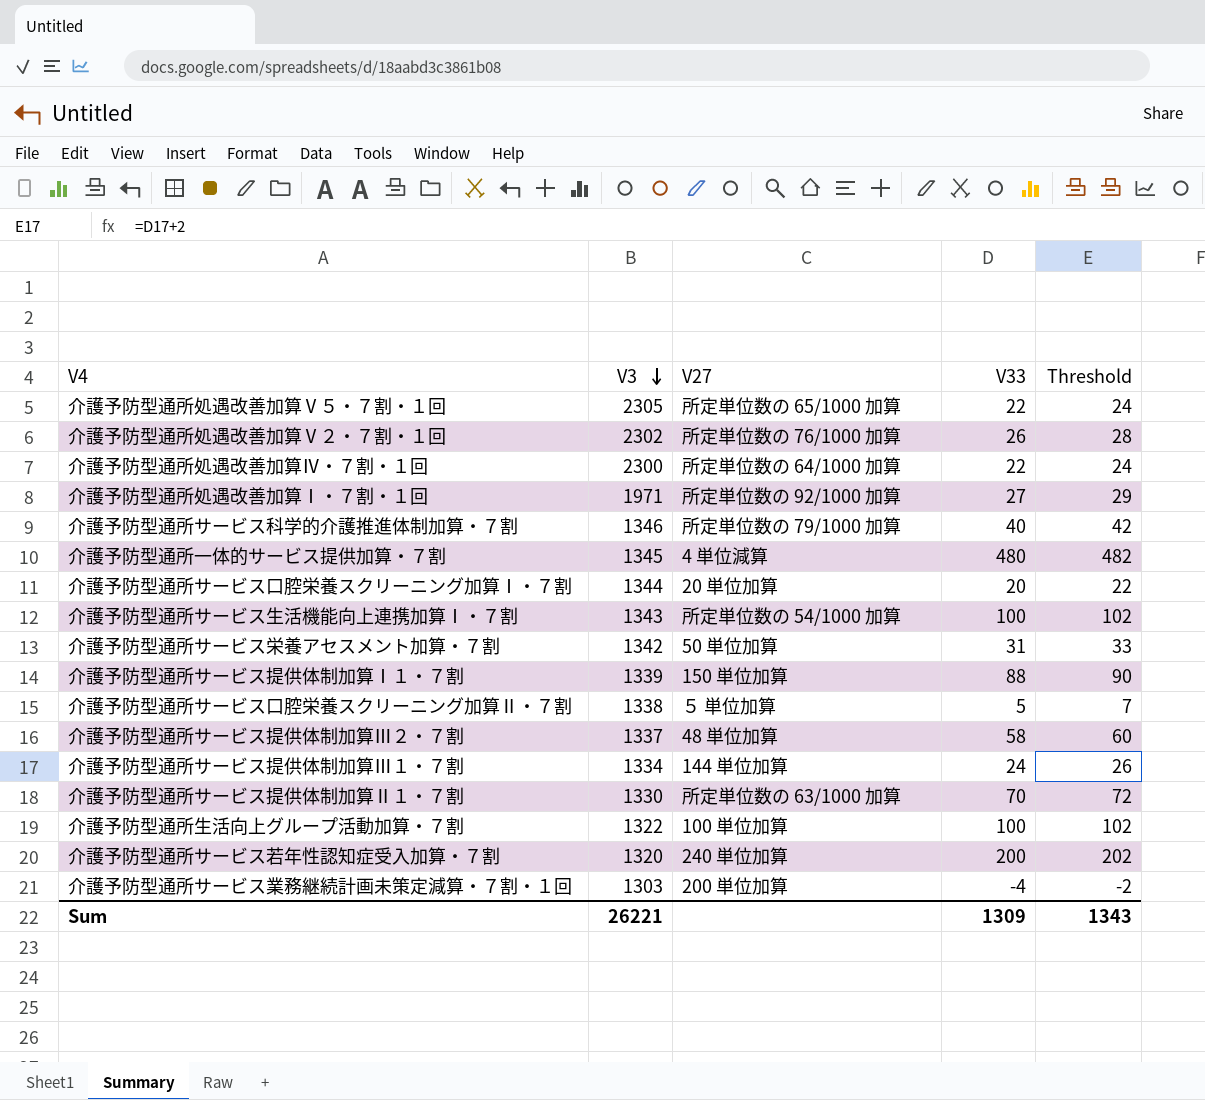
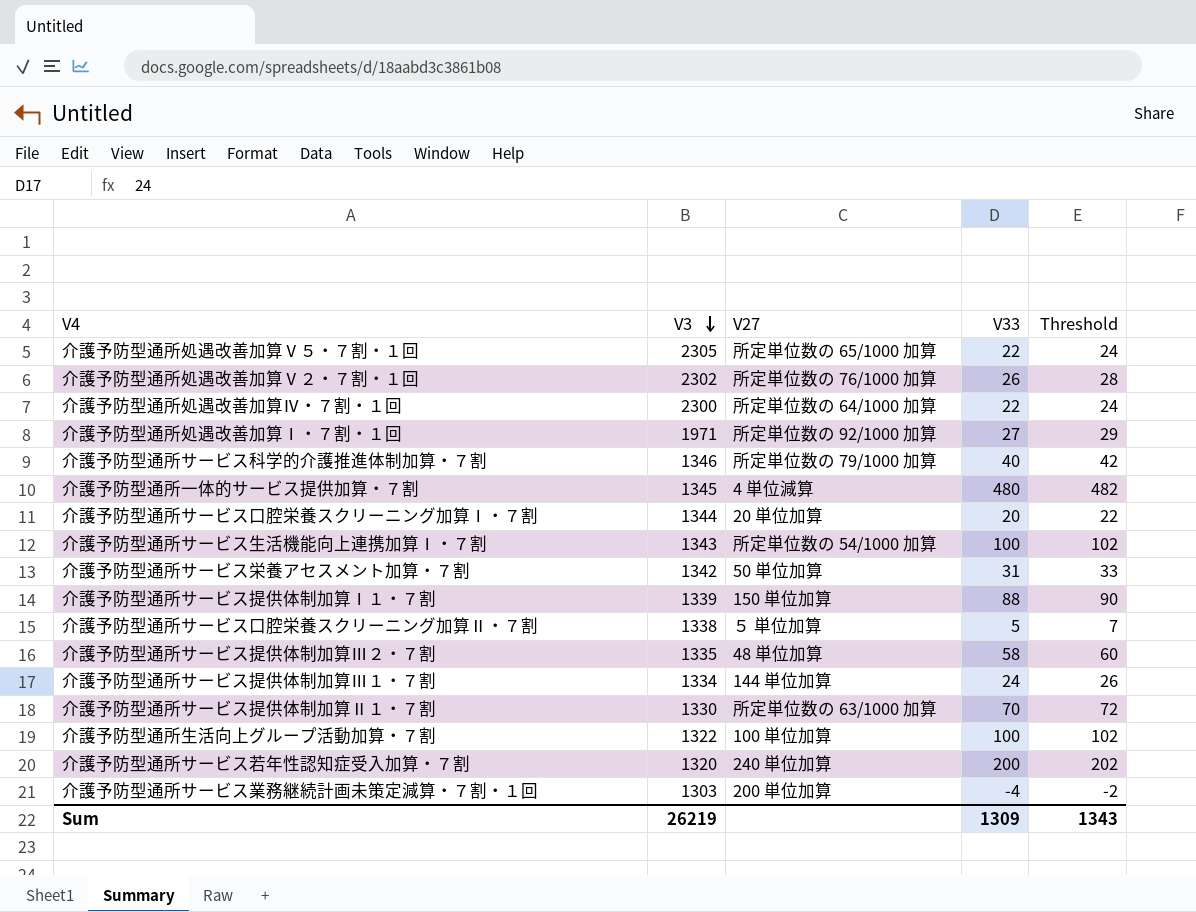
介護予防型通所サービス提供体制加算Ⅲ２・７割 | V3: 1337 -> 1335
Sum | V3: 26221 -> 26219

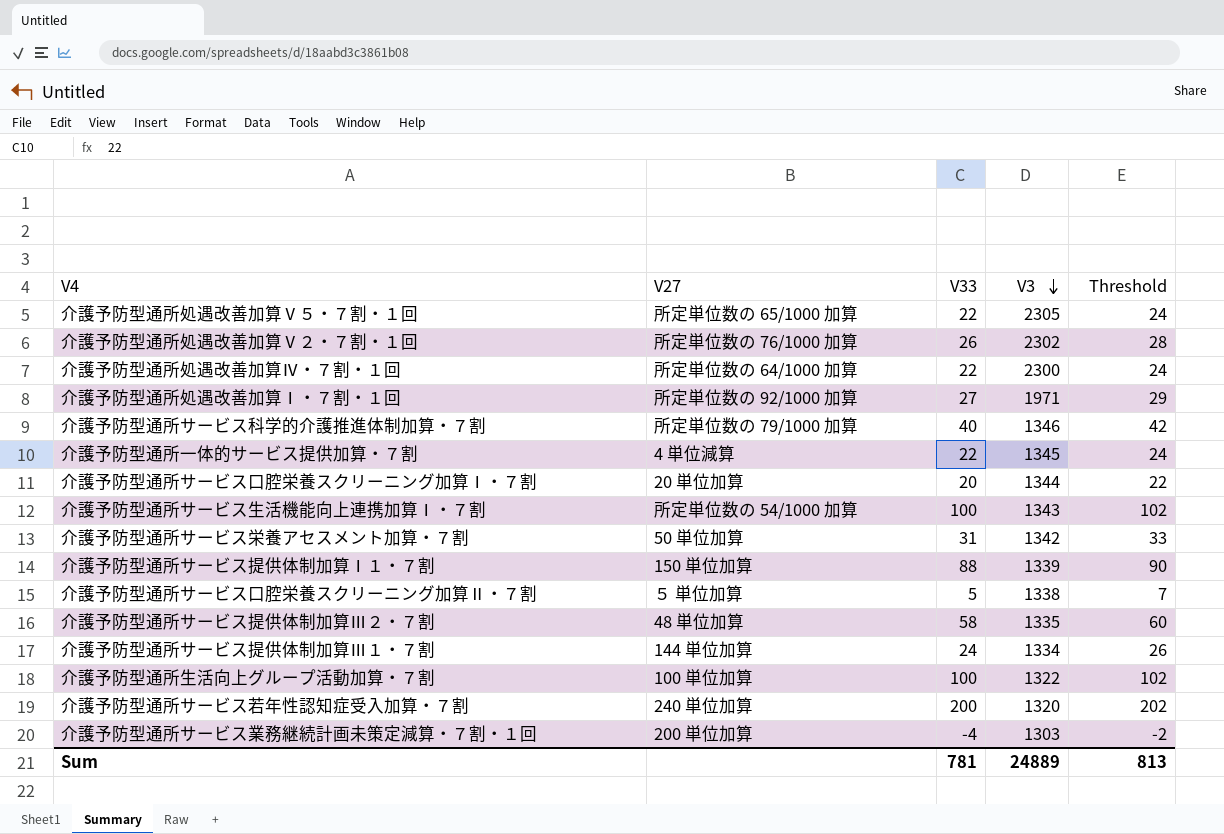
column V3 | position: 2 -> 4
row 介護予防型通所サービス提供体制加算Ⅱ１・７割: 1330 | 所定単位数の 63/1000 加算 | 70 | 72 -> none
介護予防型通所一体的サービス提供加算・７割 | V33: 480 -> 22
介護予防型通所一体的サービス提供加算・７割 | Threshold: 482 -> 24
Sum | V33: 1309 -> 781
Sum | V3: 26219 -> 24889
Sum | Threshold: 1343 -> 813

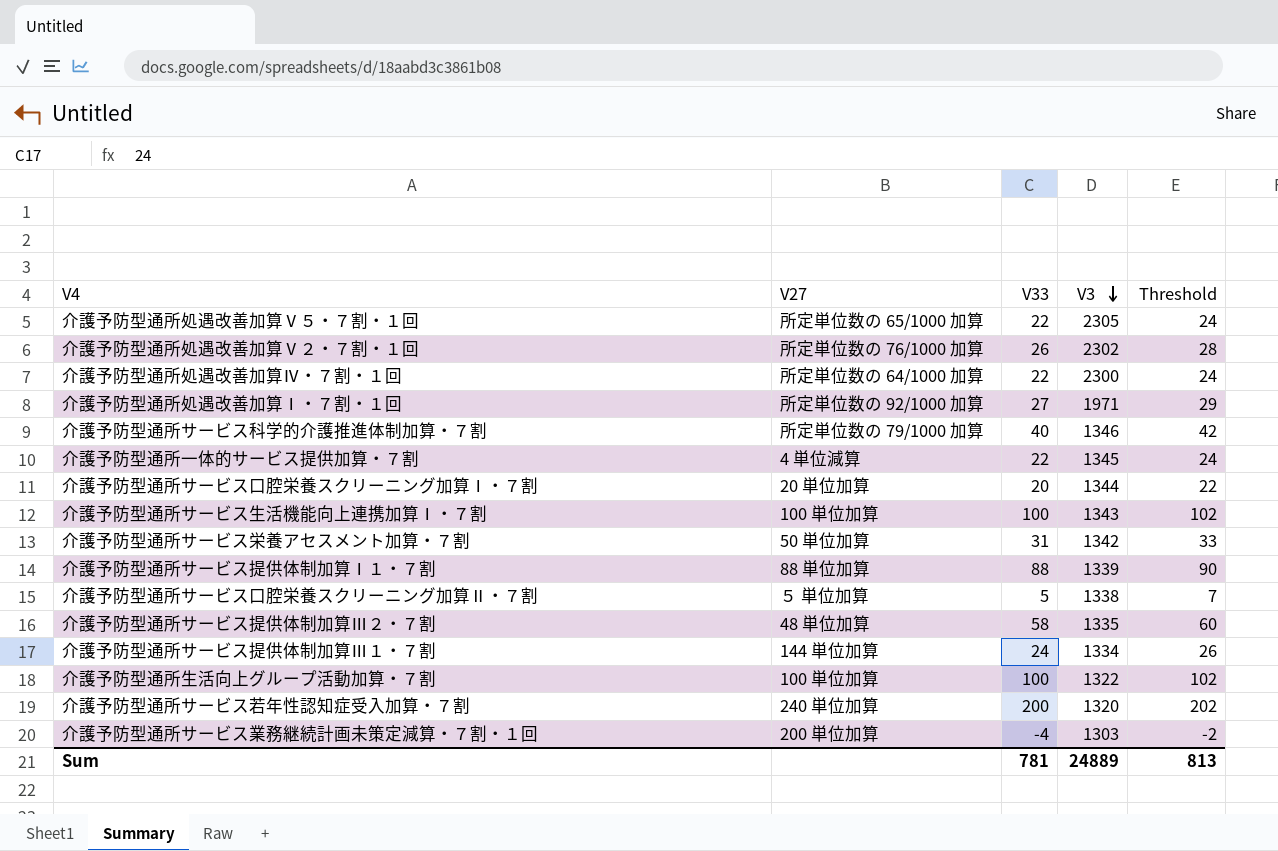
介護予防型通所サービス生活機能向上連携加算Ⅰ・７割 | V27: 所定単位数の 54/1000 加算 -> 100 単位加算
介護予防型通所サービス提供体制加算Ⅰ１・７割 | V27: 150 単位加算 -> 88 単位加算

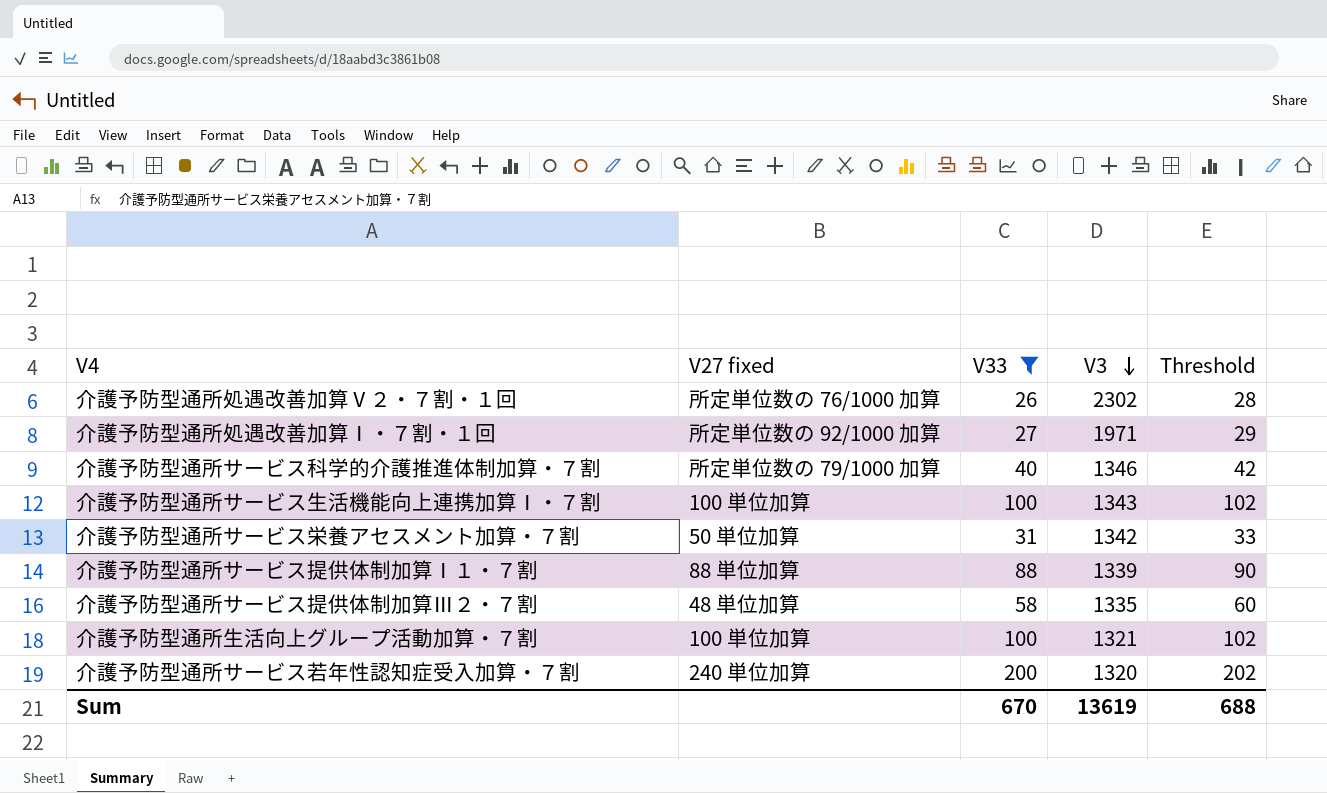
filter: none -> V33 >= 26
column name: V27 -> V27 fixed
介護予防型通所生活向上グループ活動加算・７割 | V3: 1322 -> 1321
Sum | V33: 781 -> 670
Sum | V3: 24889 -> 13619
Sum | Threshold: 813 -> 688

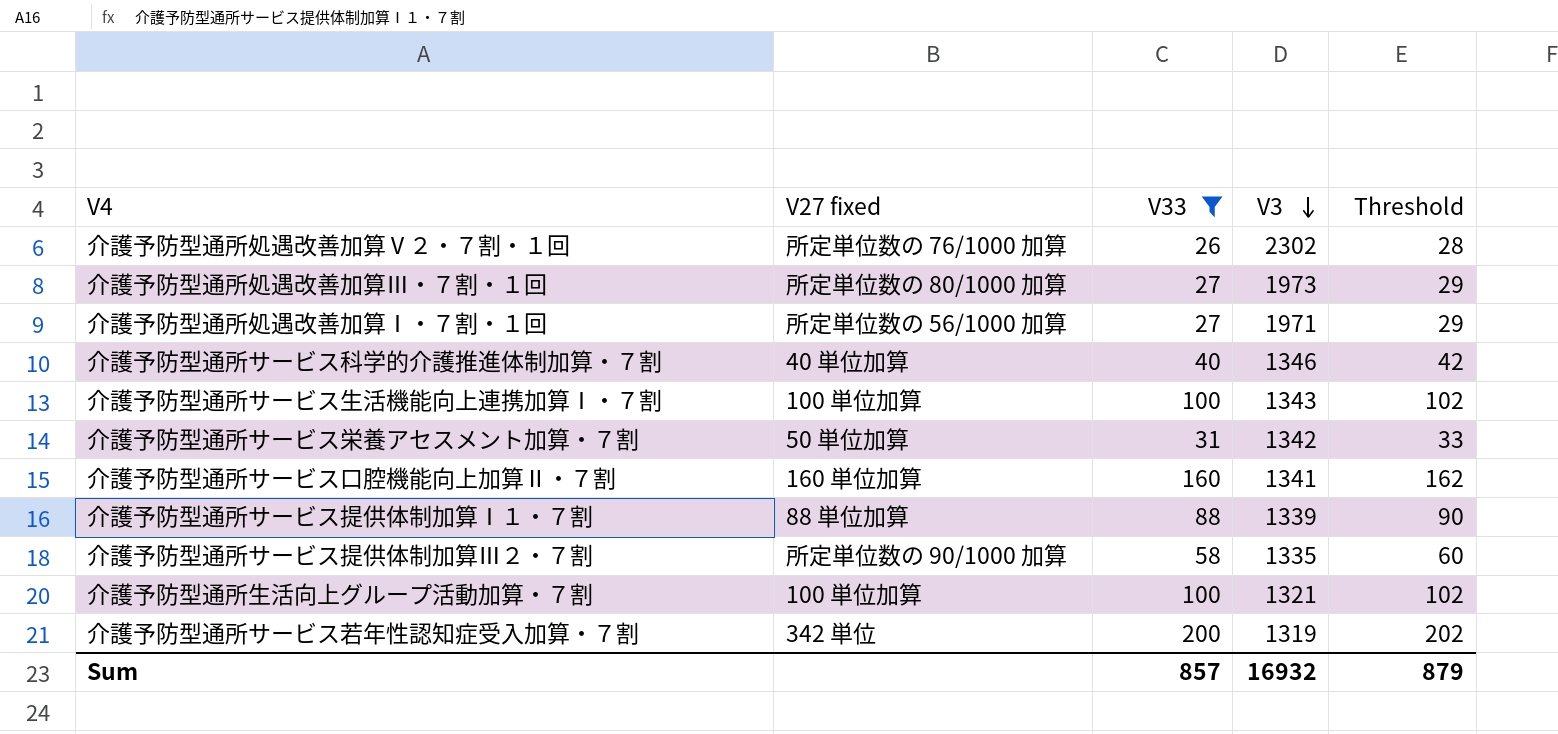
row 介護予防型通所処遇改善加算Ⅲ・７割・１回: none -> 所定単位数の 80/1000 加算 | 27 | 1973 | 29
介護予防型通所処遇改善加算Ⅰ・７割・１回 | V27 fixed: 所定単位数の 92/1000 加算 -> 所定単位数の 56/1000 加算
介護予防型通所サービス科学的介護推進体制加算・７割 | V27 fixed: 所定単位数の 79/1000 加算 -> 40 単位加算
row 介護予防型通所サービス口腔機能向上加算Ⅱ・７割: none -> 160 単位加算 | 160 | 1341 | 162
介護予防型通所サービス提供体制加算Ⅲ２・７割 | V27 fixed: 48 単位加算 -> 所定単位数の 90/1000 加算
介護予防型通所サービス若年性認知症受入加算・７割 | V27 fixed: 240 単位加算 -> 342 単位
介護予防型通所サービス若年性認知症受入加算・７割 | V3: 1320 -> 1319
Sum | V33: 670 -> 857
Sum | V3: 13619 -> 16932
Sum | Threshold: 688 -> 879

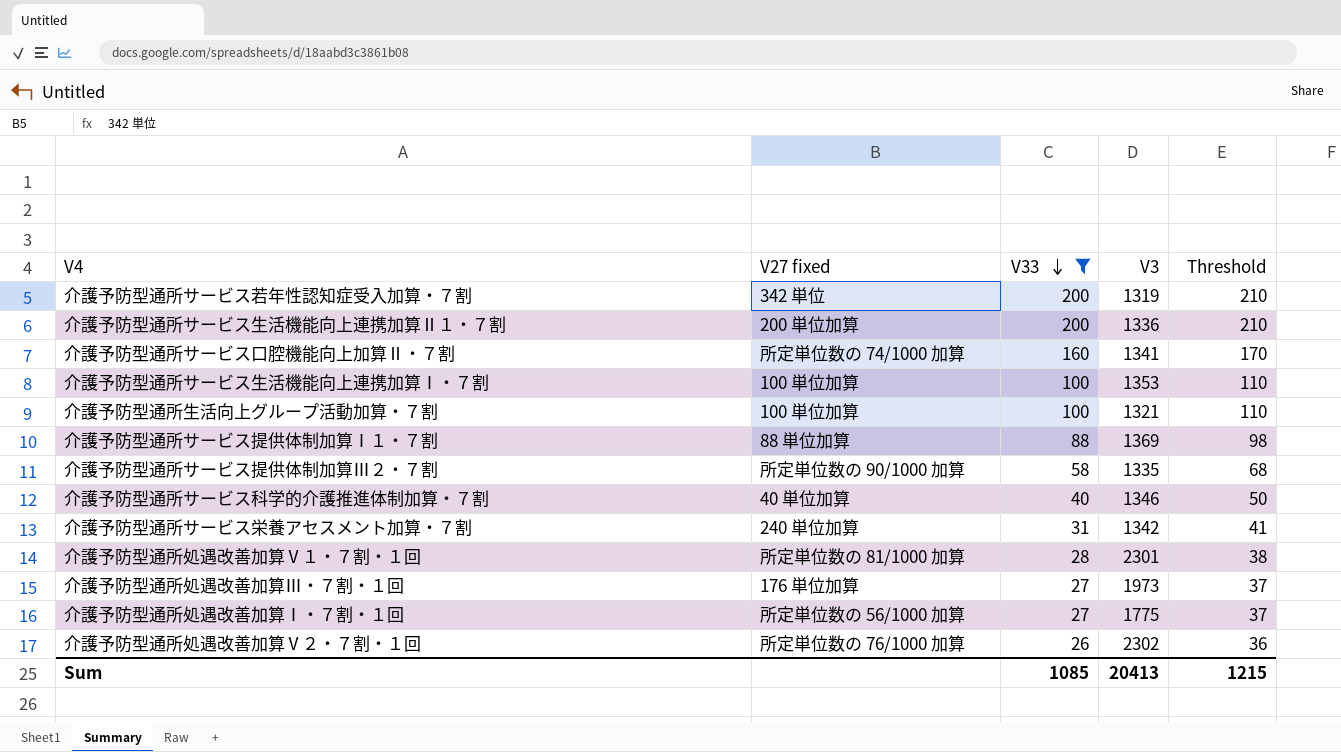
row order: V3 descending -> V33 descending
column Threshold | formula: [V33] + 2 -> [V33] + 10
row 介護予防型通所サービス生活機能向上連携加算Ⅱ１・７割: none -> 200 単位加算 | 200 | 1336 | 210
介護予防型通所サービス口腔機能向上加算Ⅱ・７割 | V27 fixed: 160 単位加算 -> 所定単位数の 74/1000 加算
介護予防型通所サービス生活機能向上連携加算Ⅰ・７割 | V3: 1343 -> 1353
介護予防型通所サービス提供体制加算Ⅰ１・７割 | V3: 1339 -> 1369
介護予防型通所サービス栄養アセスメント加算・７割 | V27 fixed: 50 単位加算 -> 240 単位加算
row 介護予防型通所処遇改善加算Ⅴ１・７割・１回: none -> 所定単位数の 81/1000 加算 | 28 | 2301 | 38
介護予防型通所処遇改善加算Ⅲ・７割・１回 | V27 fixed: 所定単位数の 80/1000 加算 -> 176 単位加算
介護予防型通所処遇改善加算Ⅰ・７割・１回 | V3: 1971 -> 1775
Sum | V33: 857 -> 1085
Sum | V3: 16932 -> 20413
Sum | Threshold: 879 -> 1215

